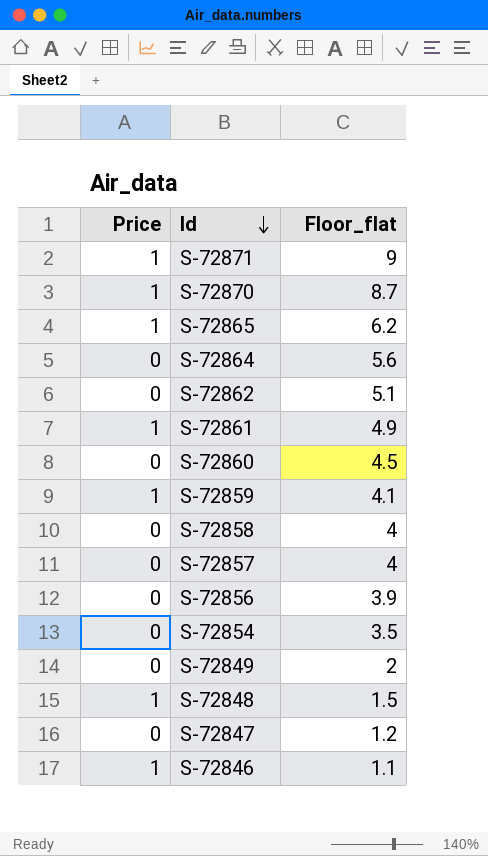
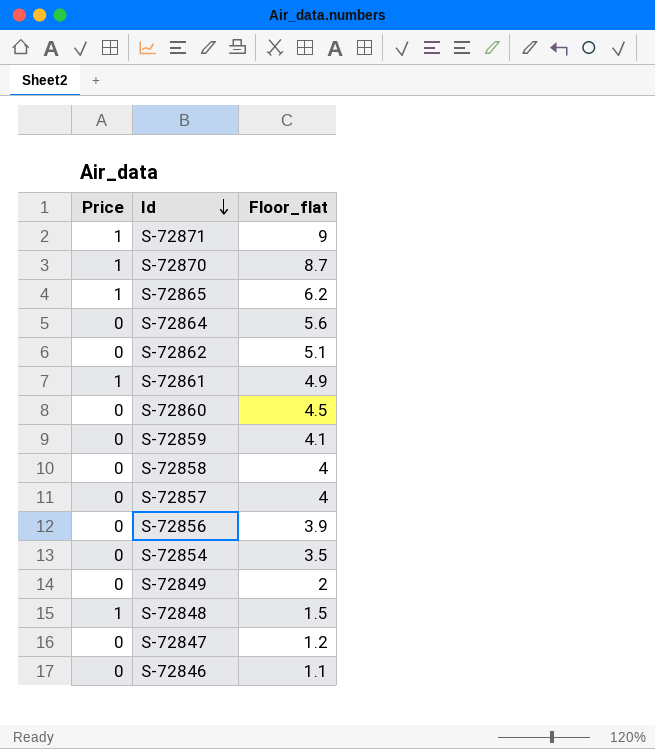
S-72859 | Price: 1 -> 0
S-72846 | Price: 1 -> 0

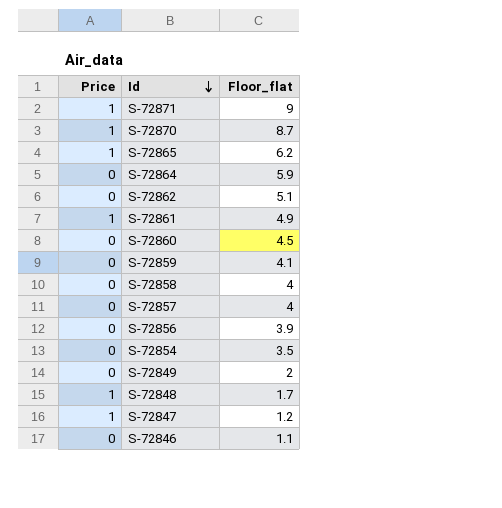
S-72864 | Floor_flat: 5.6 -> 5.9
S-72848 | Floor_flat: 1.5 -> 1.7
S-72847 | Price: 0 -> 1

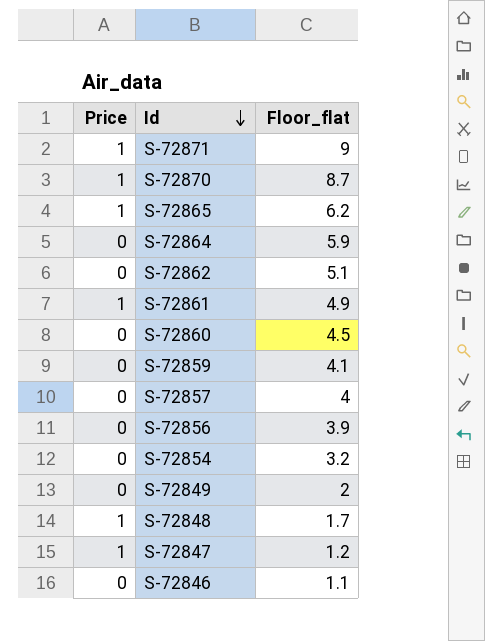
row S-72858: 0 | 4 -> none
S-72854 | Floor_flat: 3.5 -> 3.2

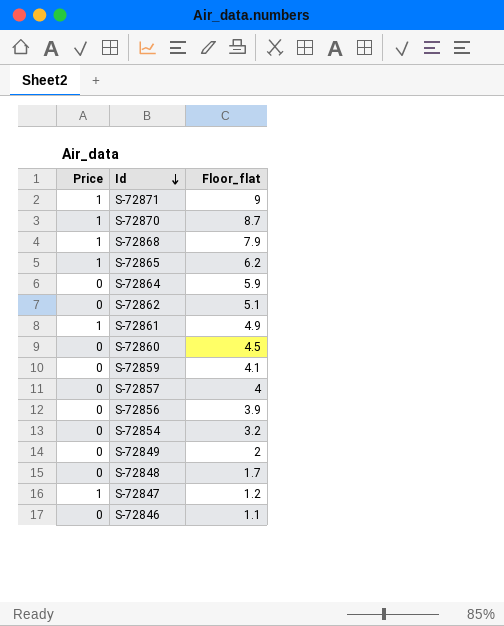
row S-72868: none -> 1 | 7.9
S-72848 | Price: 1 -> 0

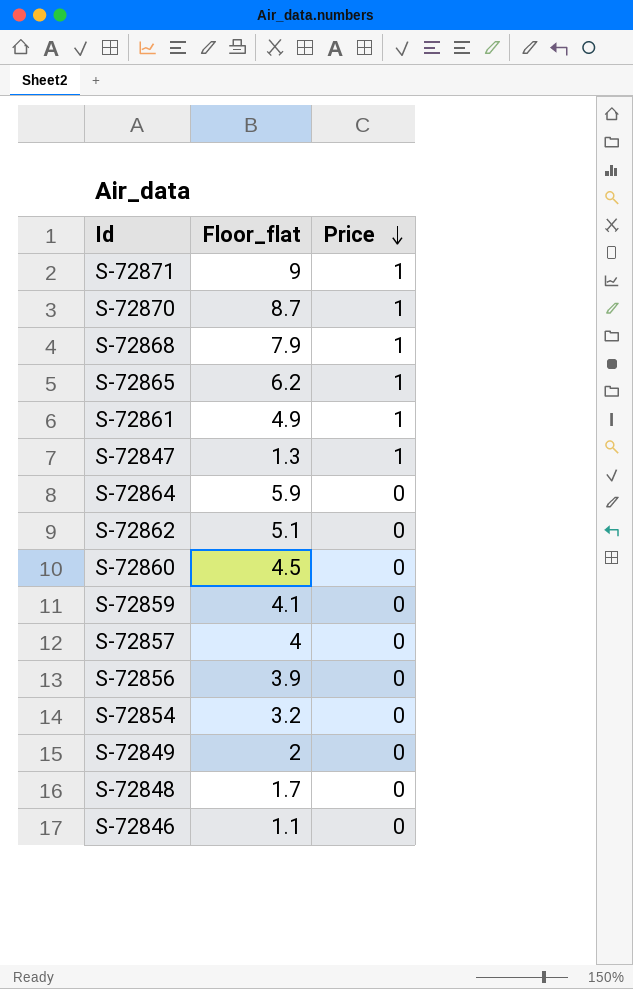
row order: Id descending -> Price descending
column Price | position: 1 -> 3
S-72847 | Floor_flat: 1.2 -> 1.3

